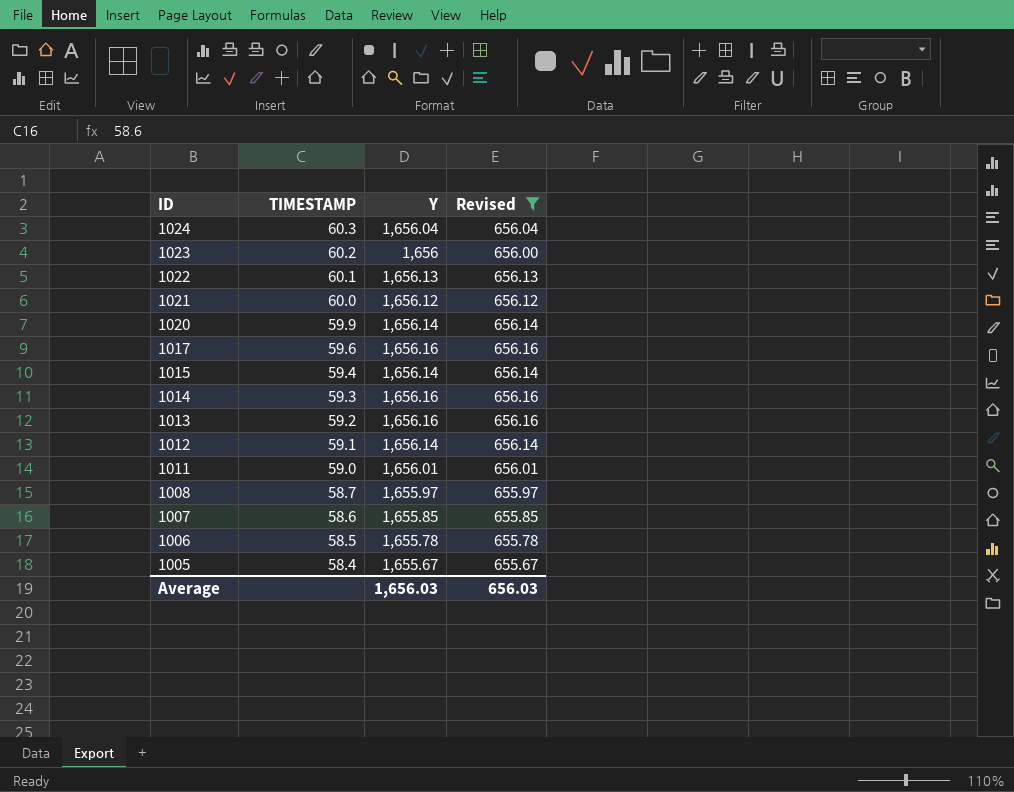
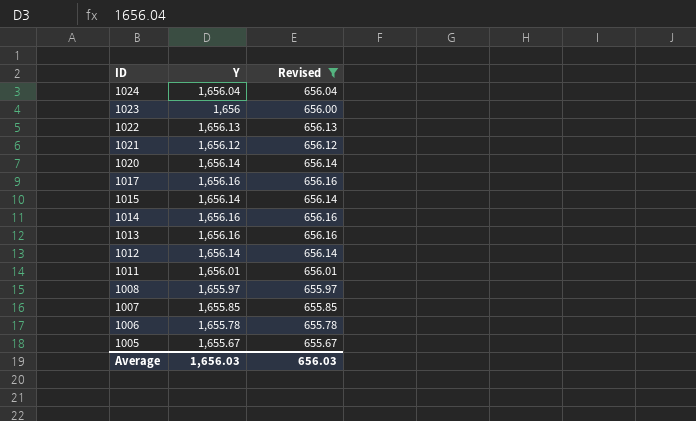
column TIMESTAMP | position: 2 -> none

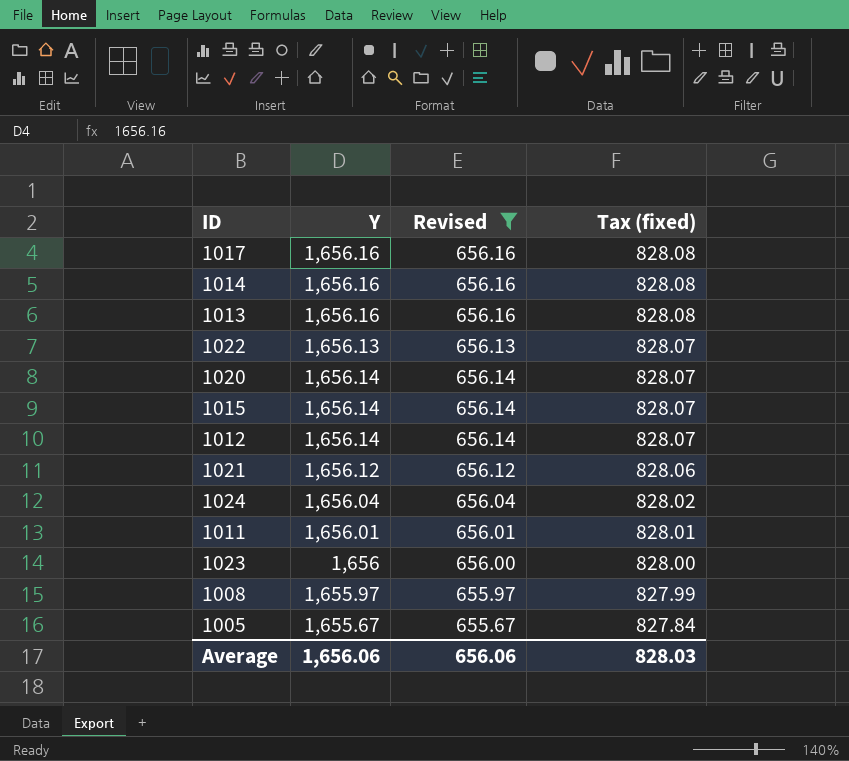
row order: ID descending -> Tax (fixed) descending
column Tax (fixed) | formula: none -> [Y] * 0.5
row 1007: 1,655.85 | 655.85 -> none
row 1006: 1,655.78 | 655.78 -> none
Average | Y: 1,656.03 -> 1,656.06
Average | Revised: 656.03 -> 656.06

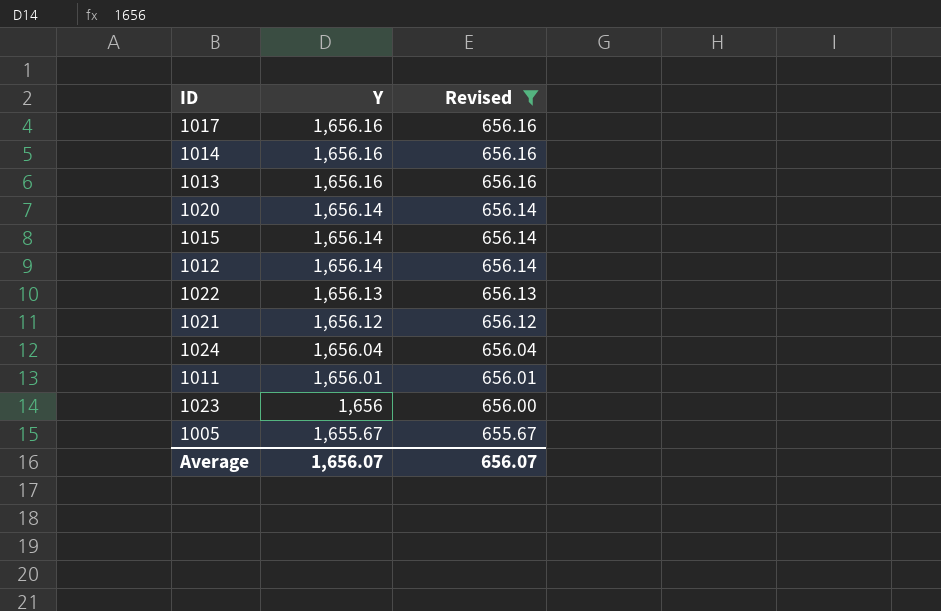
row order: Tax (fixed) descending -> Y descending
column Tax (fixed) | formula: [Y] * 0.5 -> none
row 1008: 1,655.97 | 655.97 | 827.99 -> none
Average | Y: 1,656.06 -> 1,656.07
Average | Revised: 656.06 -> 656.07

